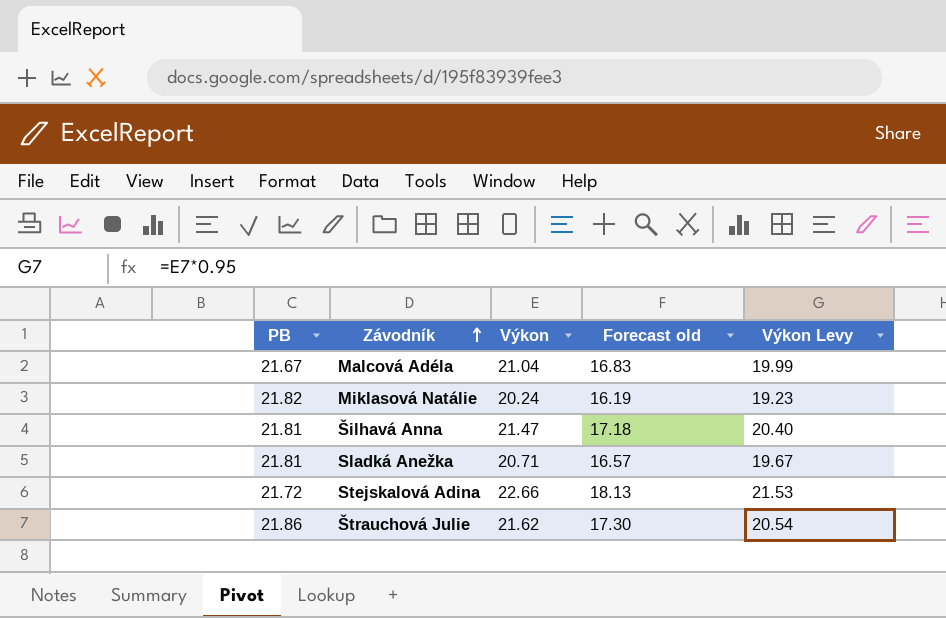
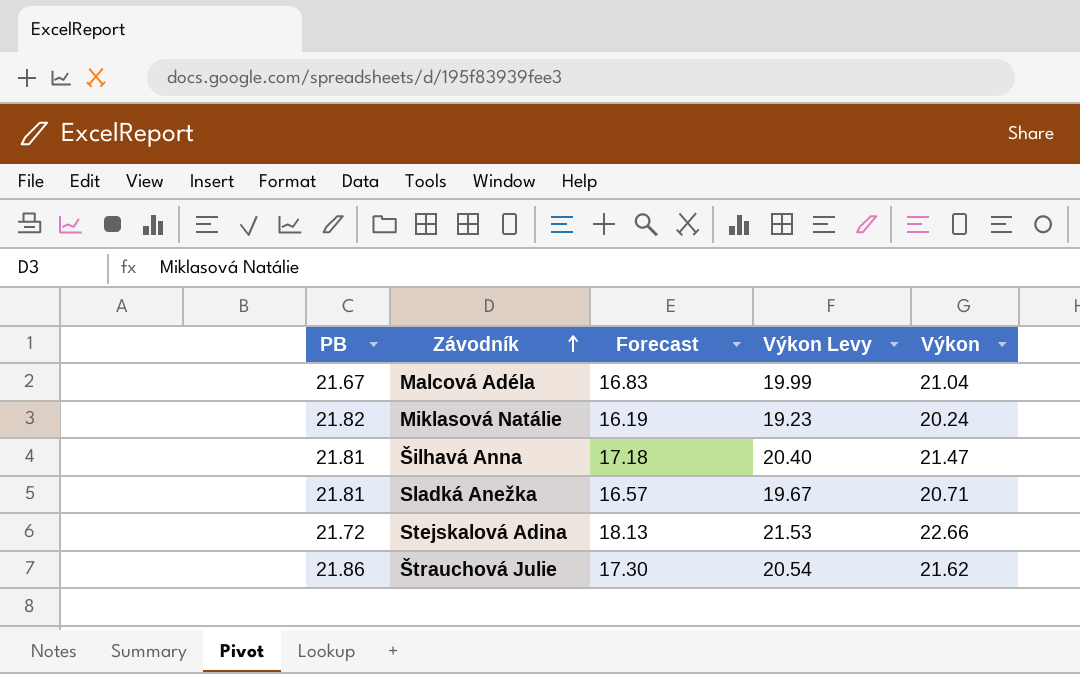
column name: Forecast old -> Forecast
column Výkon | position: 3 -> 5

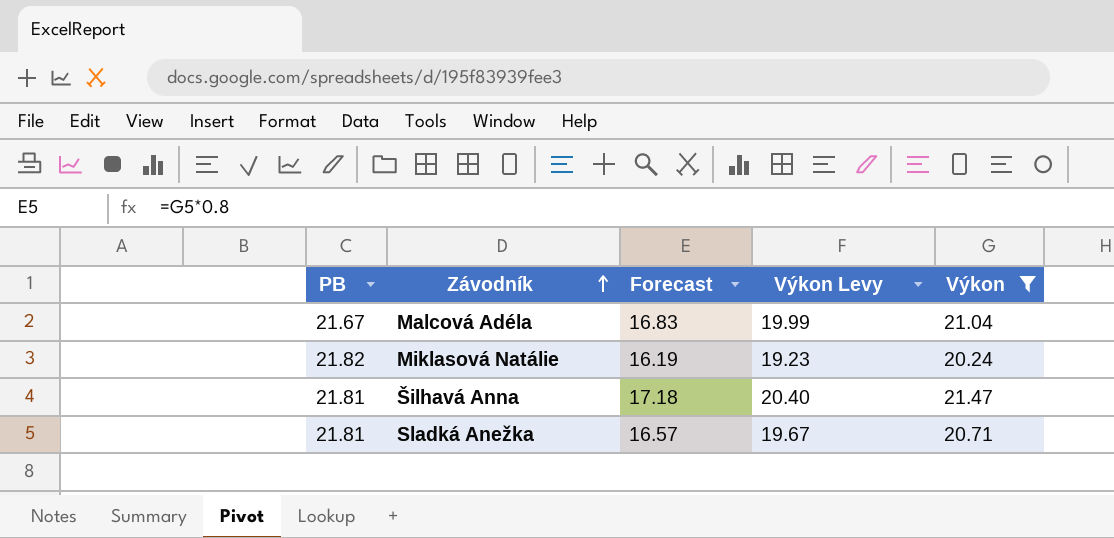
filter: none -> Výkon <= 21.47

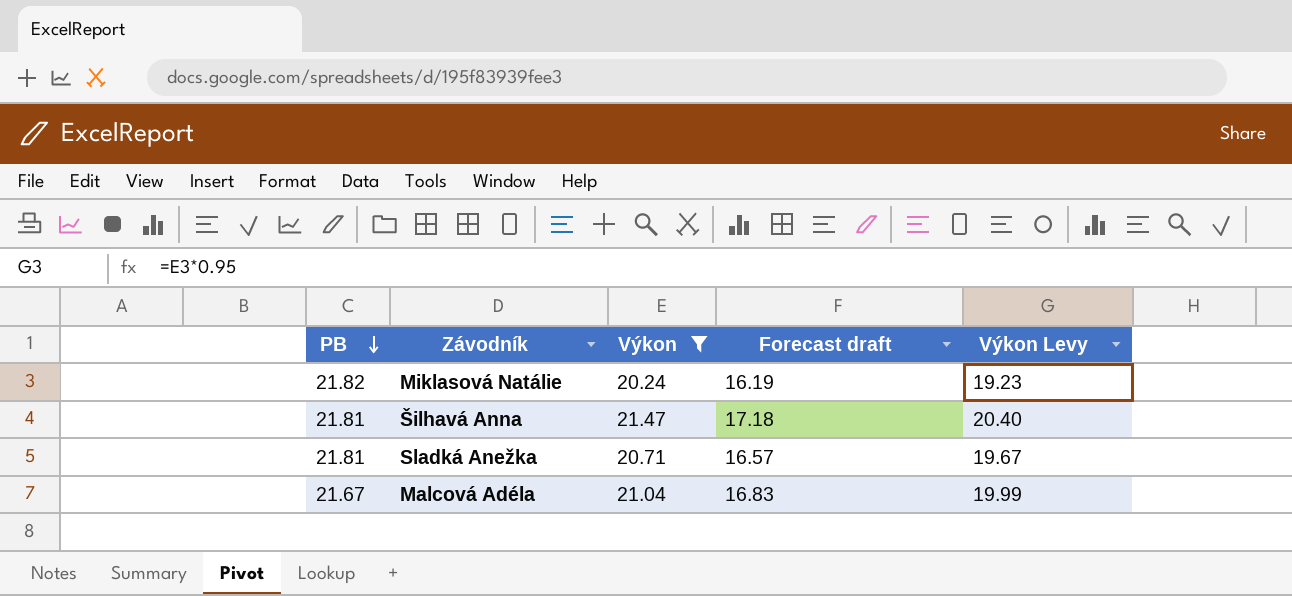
row order: Závodník ascending -> PB descending
column Výkon | position: 5 -> 3
column name: Forecast -> Forecast draft

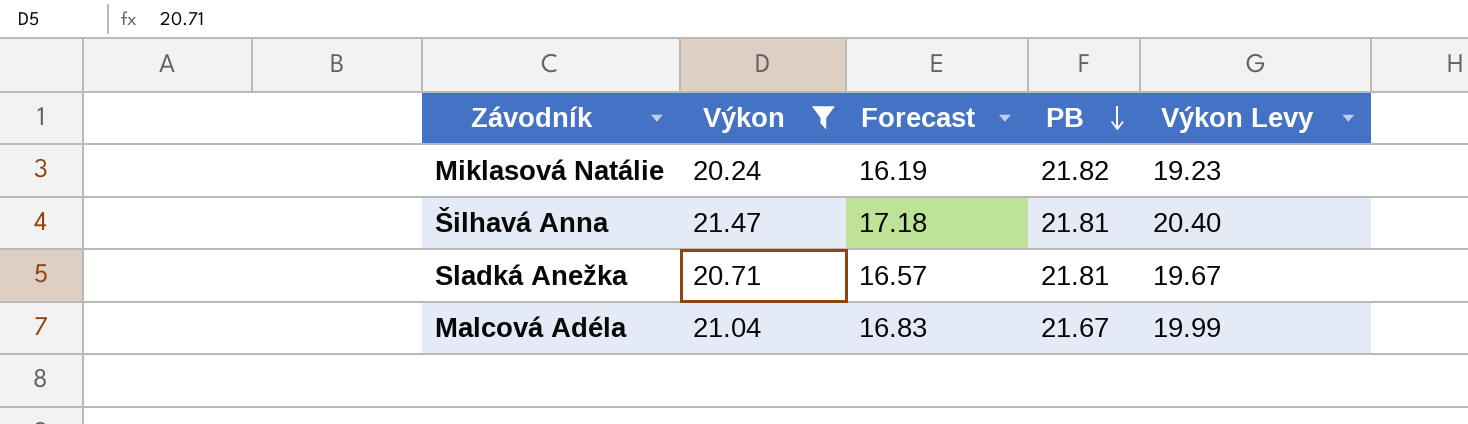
column name: Forecast draft -> Forecast
column PB | position: 1 -> 4

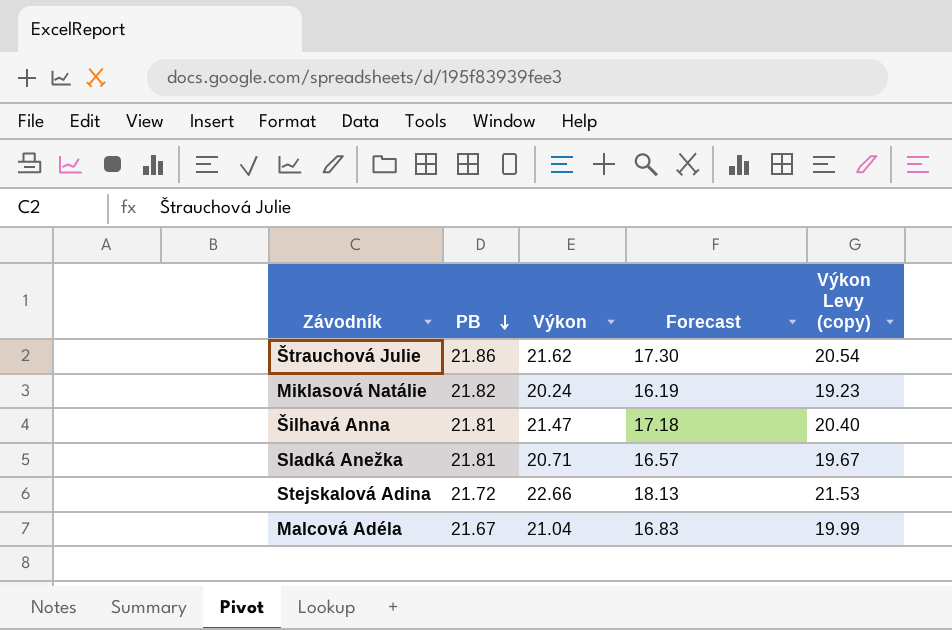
filter: Výkon <= 21.47 -> none
column PB | position: 4 -> 2
column name: Výkon Levy -> Výkon Levy (copy)

